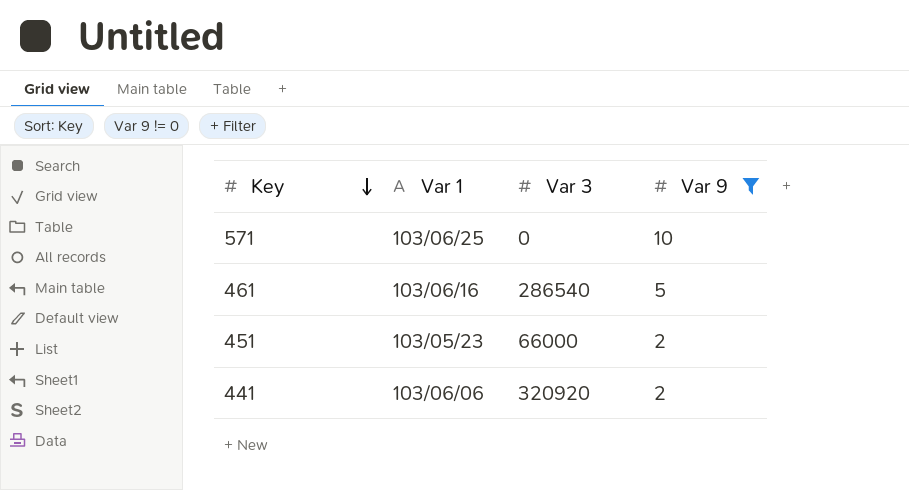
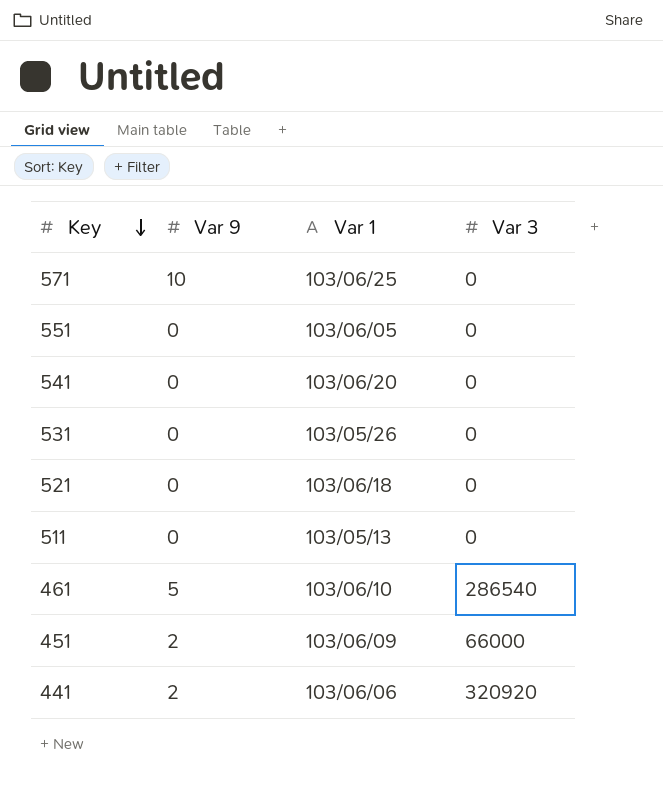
filter: Var 9 != 0 -> none
column Var 9 | position: 4 -> 2
461 | Var 1: 103/06/16 -> 103/06/10
451 | Var 1: 103/05/23 -> 103/06/09

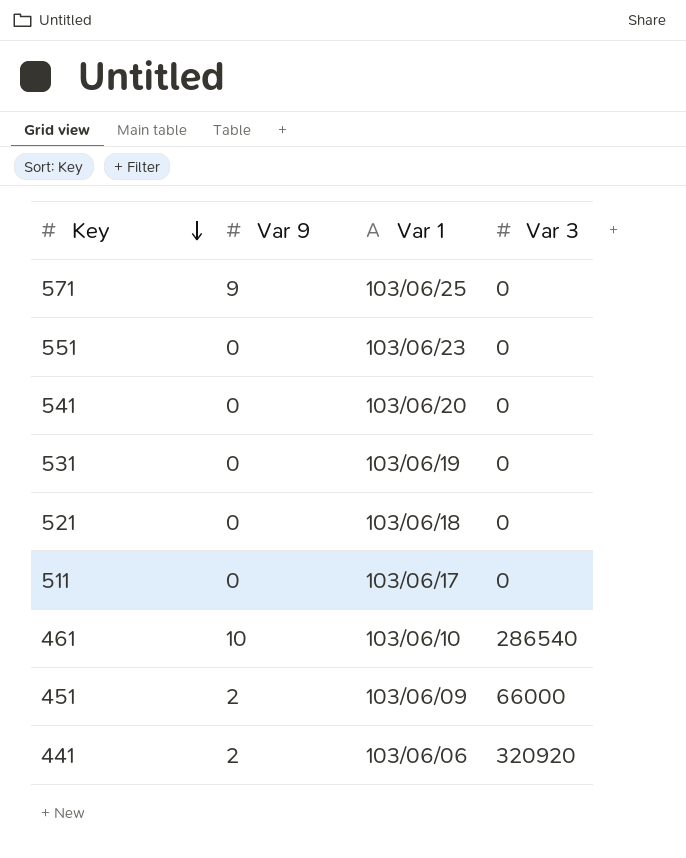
571 | Var 9: 10 -> 9
551 | Var 1: 103/06/05 -> 103/06/23
531 | Var 1: 103/05/26 -> 103/06/19
511 | Var 1: 103/05/13 -> 103/06/17
461 | Var 9: 5 -> 10

